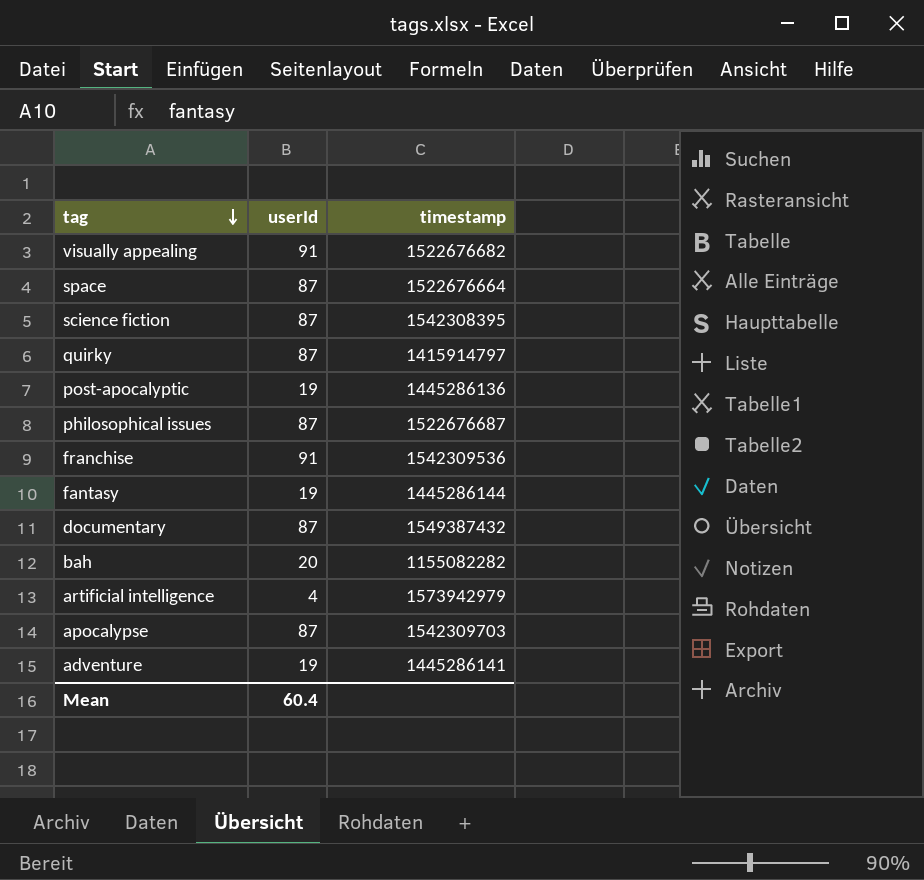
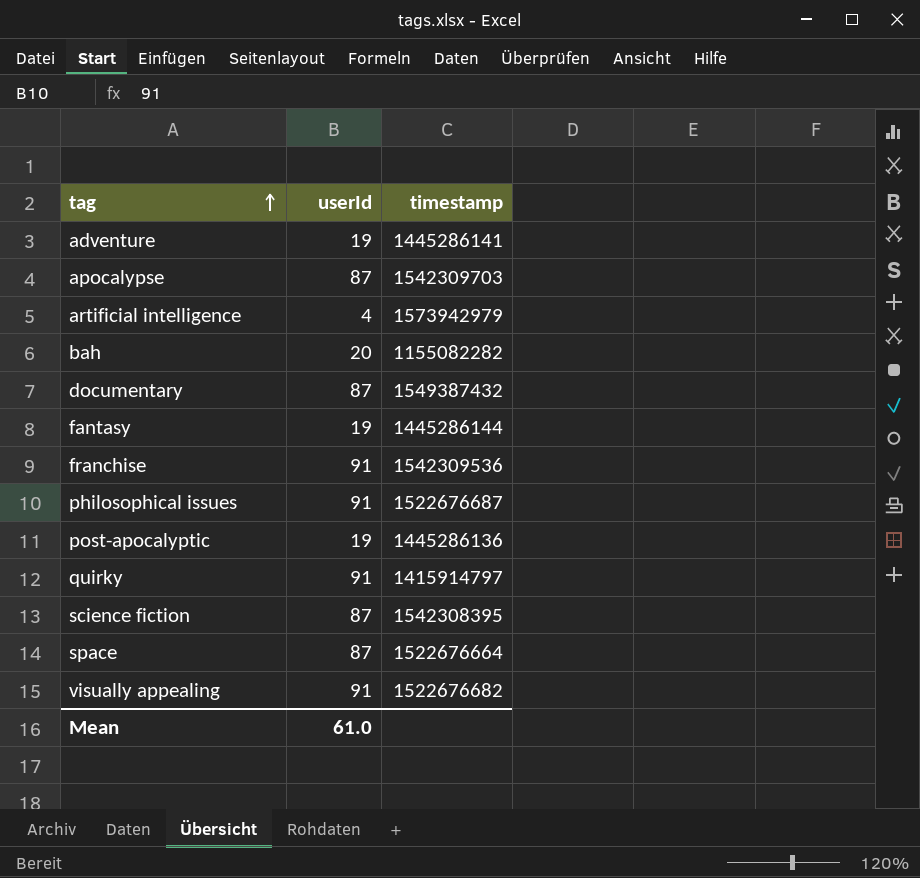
row order: tag descending -> tag ascending
philosophical issues | userId: 87 -> 91
quirky | userId: 87 -> 91
Mean | userId: 60.4 -> 61.0

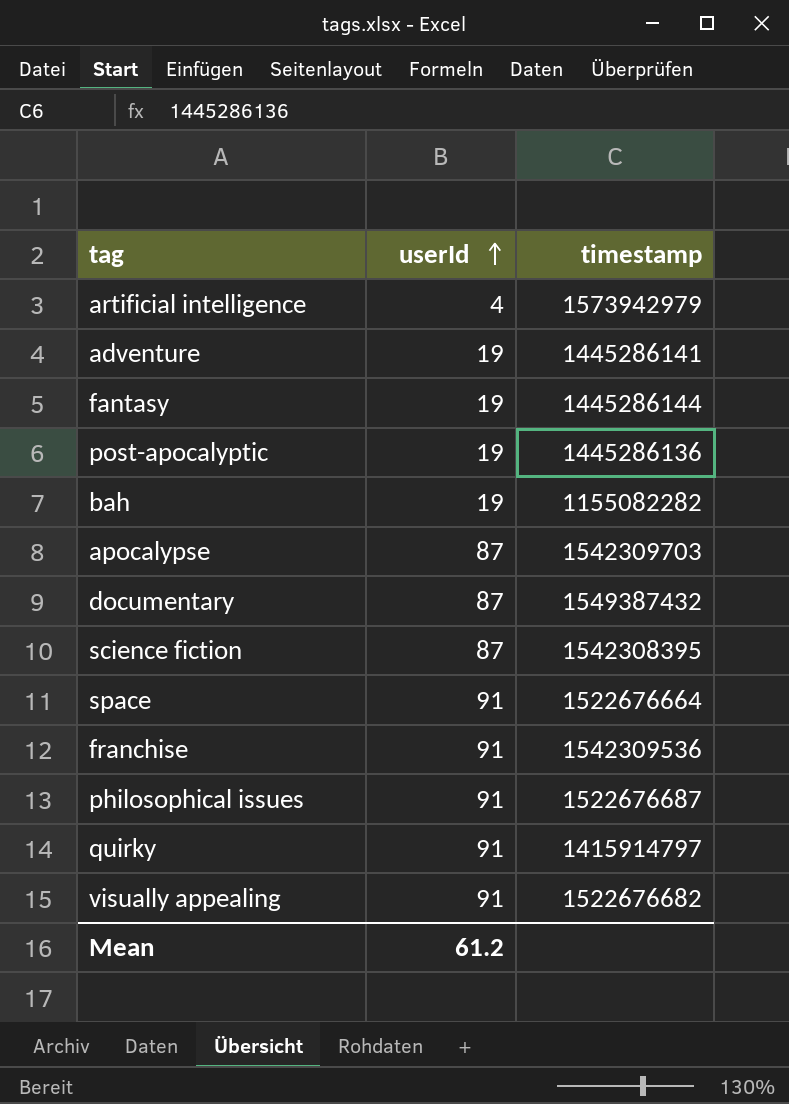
row order: tag ascending -> userId ascending
bah | userId: 20 -> 19
space | userId: 87 -> 91
Mean | userId: 61.0 -> 61.2

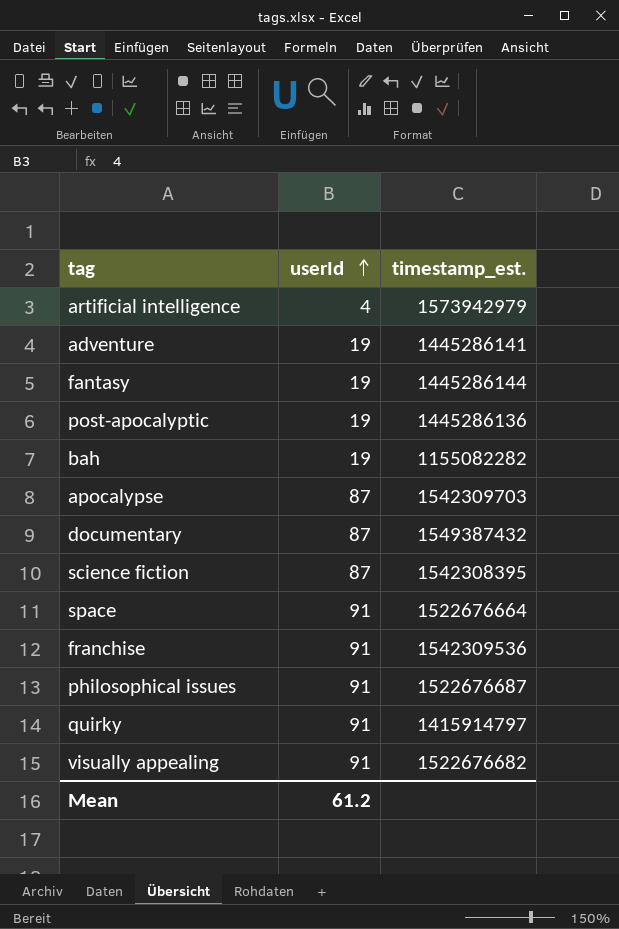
column name: timestamp -> timestamp_est.

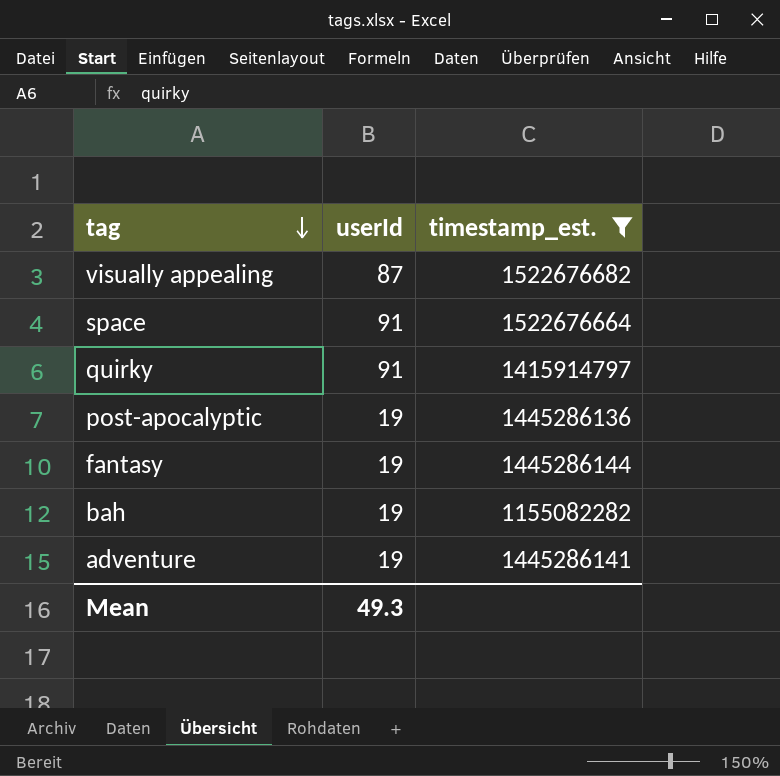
filter: none -> timestamp_est. <= 1522676682
row order: userId ascending -> tag descending
visually appealing | userId: 91 -> 87
Mean | userId: 61.2 -> 49.3

